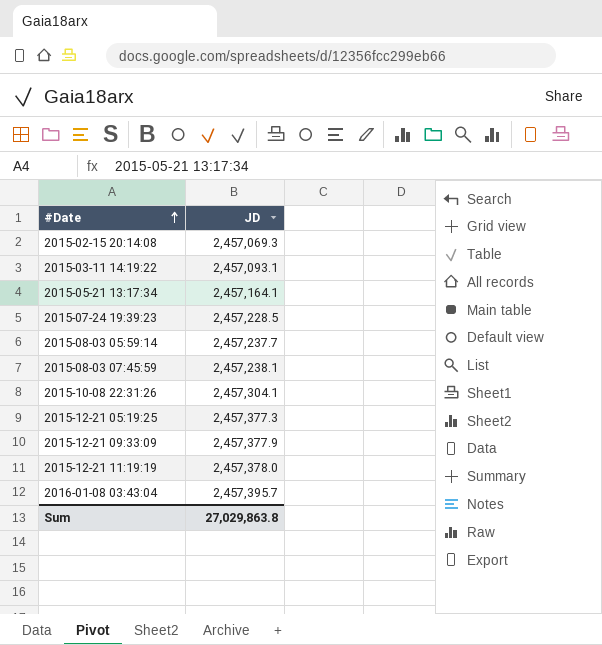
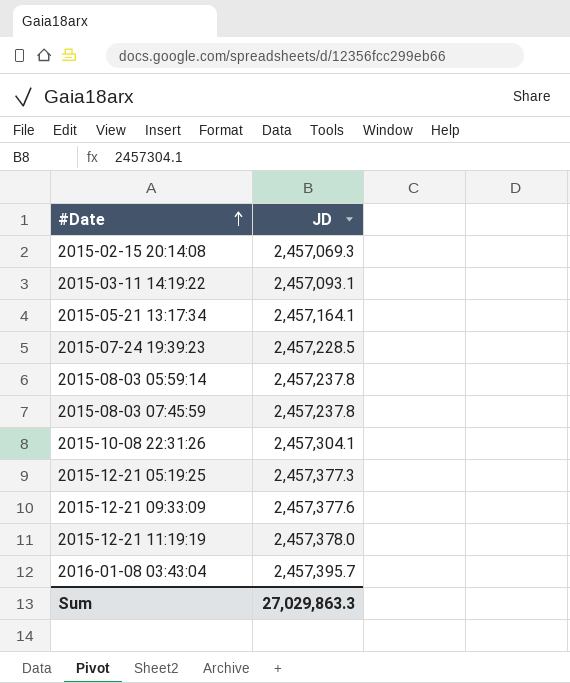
2015-08-03 05:59:14 | JD: 2,457,237.7 -> 2,457,237.8
2015-08-03 07:45:59 | JD: 2,457,238.1 -> 2,457,237.8
2015-12-21 09:33:09 | JD: 2,457,377.9 -> 2,457,377.6
Sum | JD: 27,029,863.8 -> 27,029,863.3

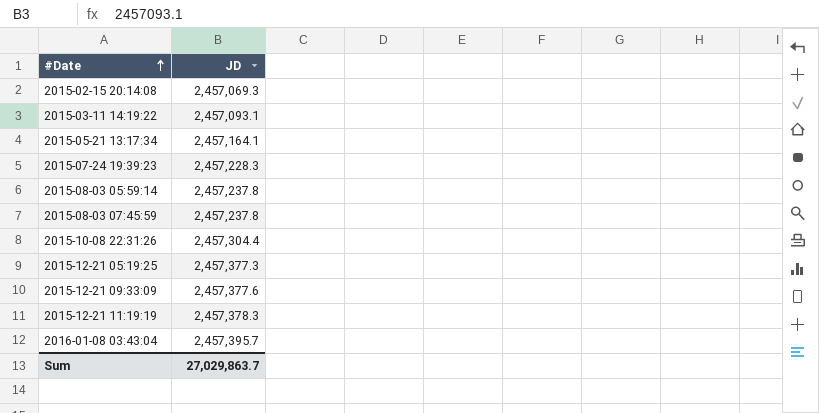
2015-07-24 19:39:23 | JD: 2,457,228.5 -> 2,457,228.3
2015-10-08 22:31:26 | JD: 2,457,304.1 -> 2,457,304.4
2015-12-21 11:19:19 | JD: 2,457,378.0 -> 2,457,378.3
Sum | JD: 27,029,863.3 -> 27,029,863.7

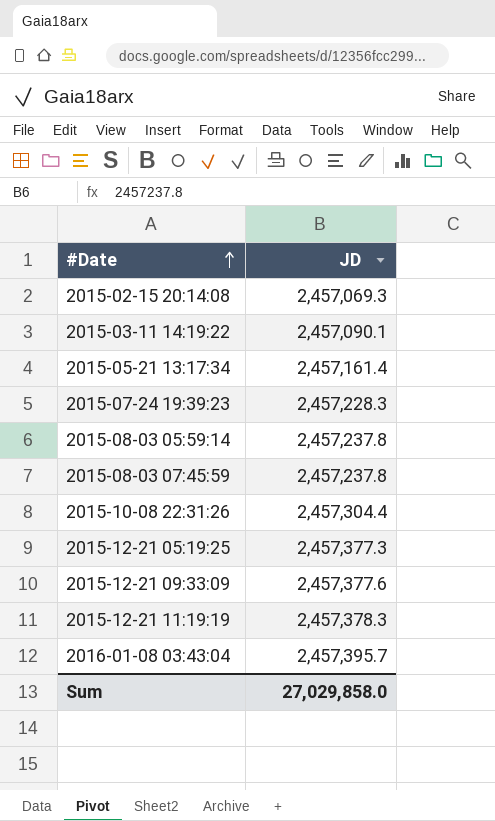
2015-03-11 14:19:22 | JD: 2,457,093.1 -> 2,457,090.1
2015-05-21 13:17:34 | JD: 2,457,164.1 -> 2,457,161.4
Sum | JD: 27,029,863.7 -> 27,029,858.0

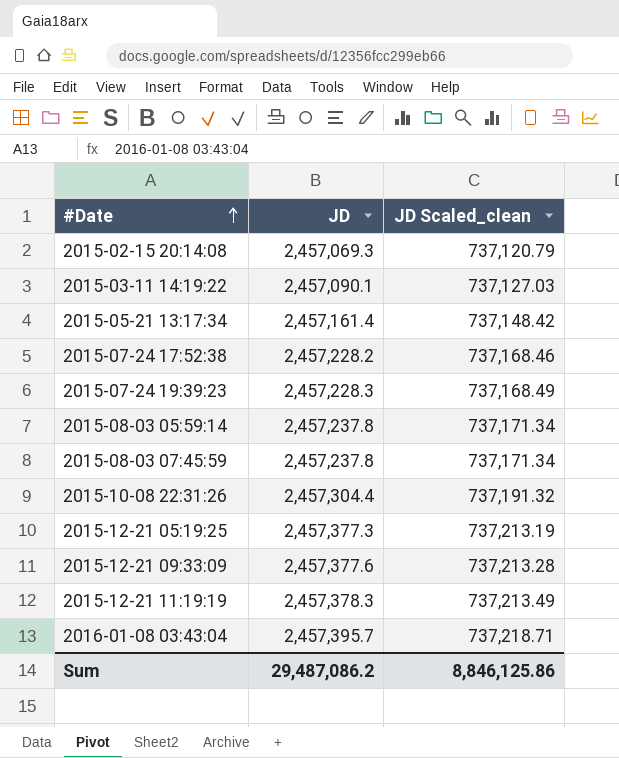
column JD Scaled_clean | formula: none -> [JD] * 0.3
row 2015-07-24 17:52:38: none -> 2,457,228.2 | 737,168.46
Sum | JD: 27,029,858.0 -> 29,487,086.2

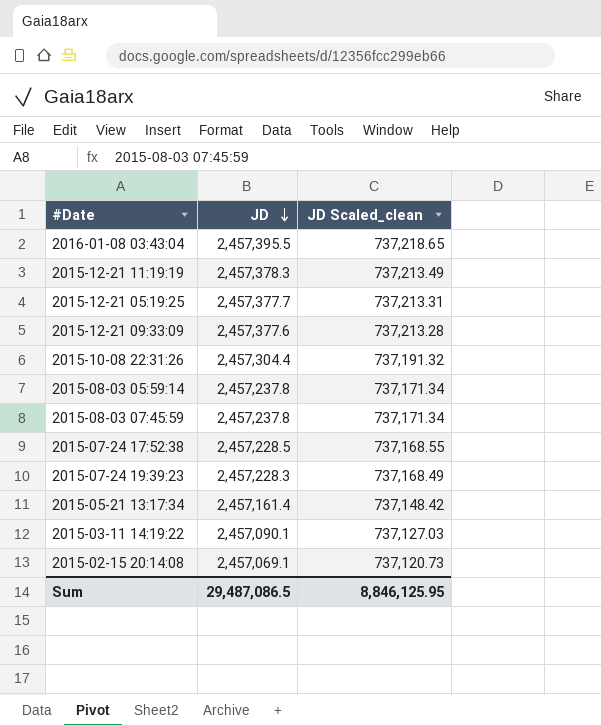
row order: #Date ascending -> JD descending
2016-01-08 03:43:04 | JD: 2,457,395.7 -> 2,457,395.5
2016-01-08 03:43:04 | JD Scaled_clean: 737,218.71 -> 737,218.65
2015-12-21 05:19:25 | JD: 2,457,377.3 -> 2,457,377.7
2015-12-21 05:19:25 | JD Scaled_clean: 737,213.19 -> 737,213.31
2015-07-24 17:52:38 | JD: 2,457,228.2 -> 2,457,228.5
2015-07-24 17:52:38 | JD Scaled_clean: 737,168.46 -> 737,168.55
2015-02-15 20:14:08 | JD: 2,457,069.3 -> 2,457,069.1
2015-02-15 20:14:08 | JD Scaled_clean: 737,120.79 -> 737,120.73
Sum | JD: 29,487,086.2 -> 29,487,086.5
Sum | JD Scaled_clean: 8,846,125.86 -> 8,846,125.95

